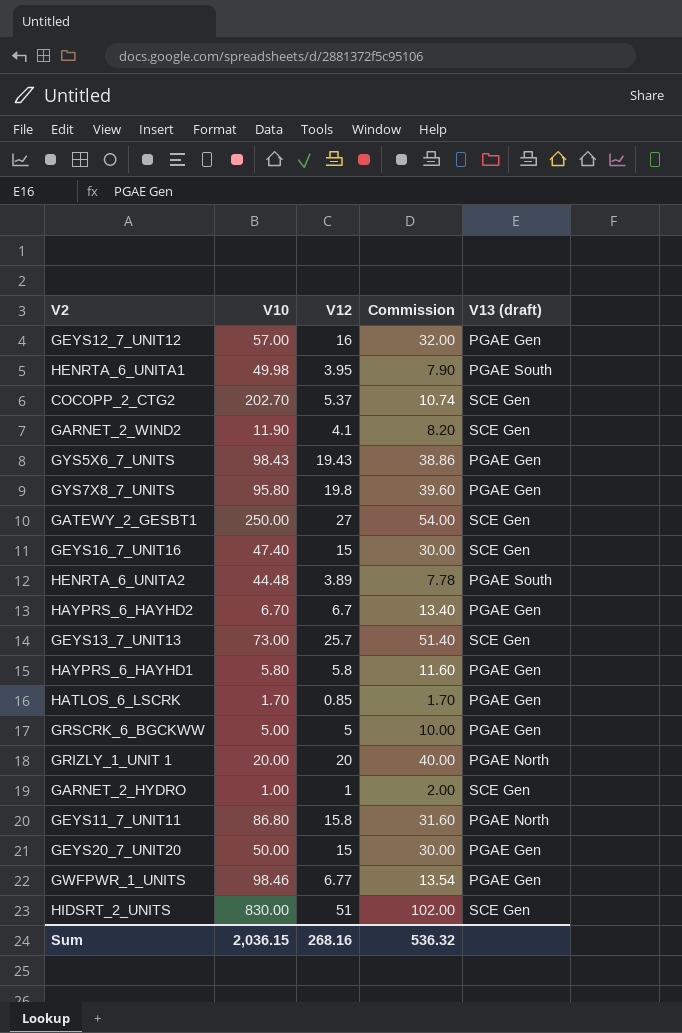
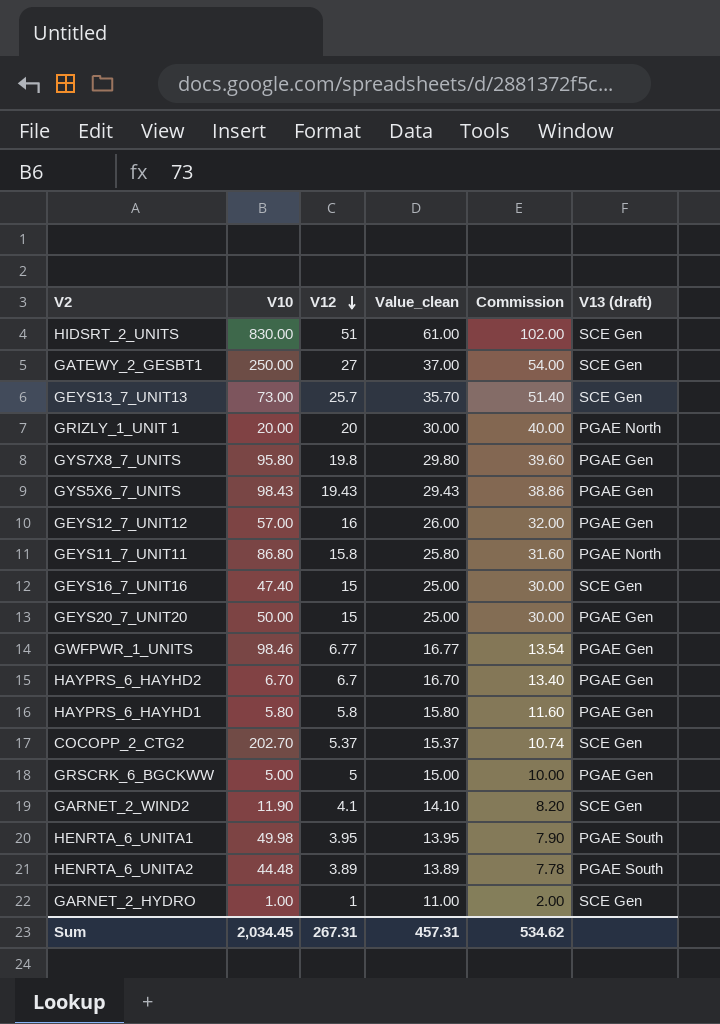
row order: none -> V12 descending
column Value_clean | formula: none -> [V12] + 10
row HATLOS_6_LSCRK: 1.70 | 0.85 | 1.70 | PGAE Gen -> none
Sum | V10: 2,036.15 -> 2,034.45
Sum | V12: 268.16 -> 267.31
Sum | Commission: 536.32 -> 534.62

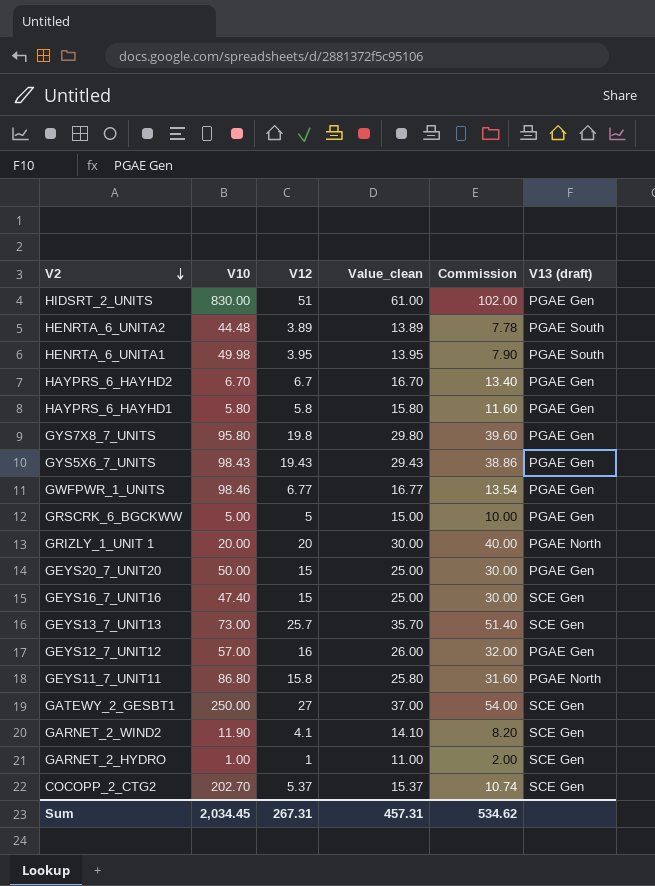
row order: V12 descending -> V2 descending
HIDSRT_2_UNITS | V13 (draft): SCE Gen -> PGAE Gen

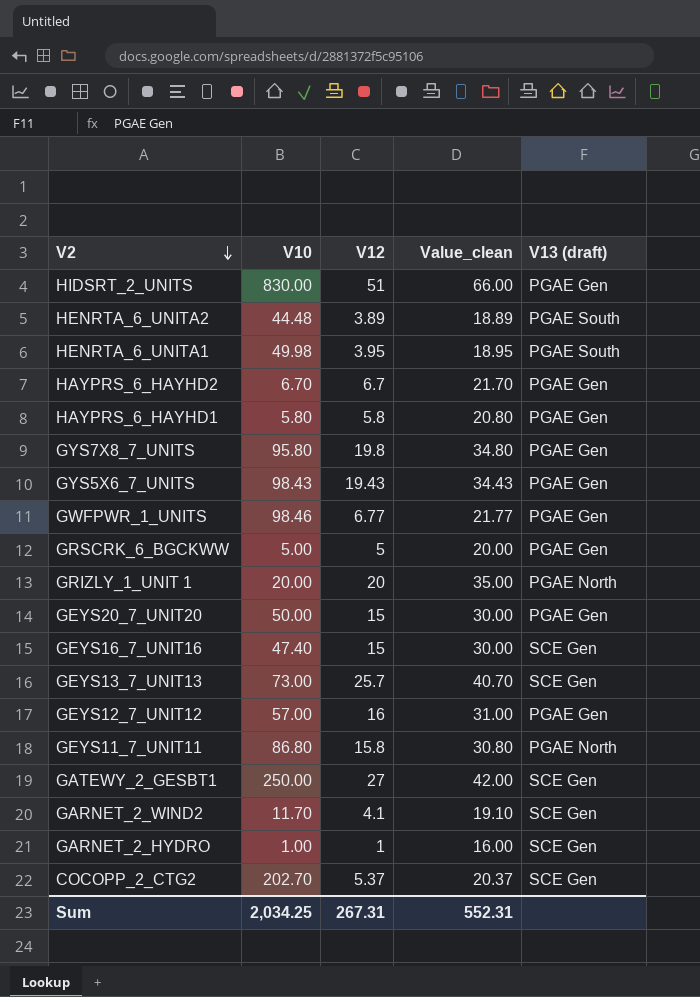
column Commission | formula: [V12] * 2 -> none
column Value_clean | formula: [V12] + 10 -> [V12] + 15
GARNET_2_WIND2 | V10: 11.90 -> 11.70
Sum | V10: 2,034.45 -> 2,034.25
Sum | Value_clean: 457.31 -> 552.31

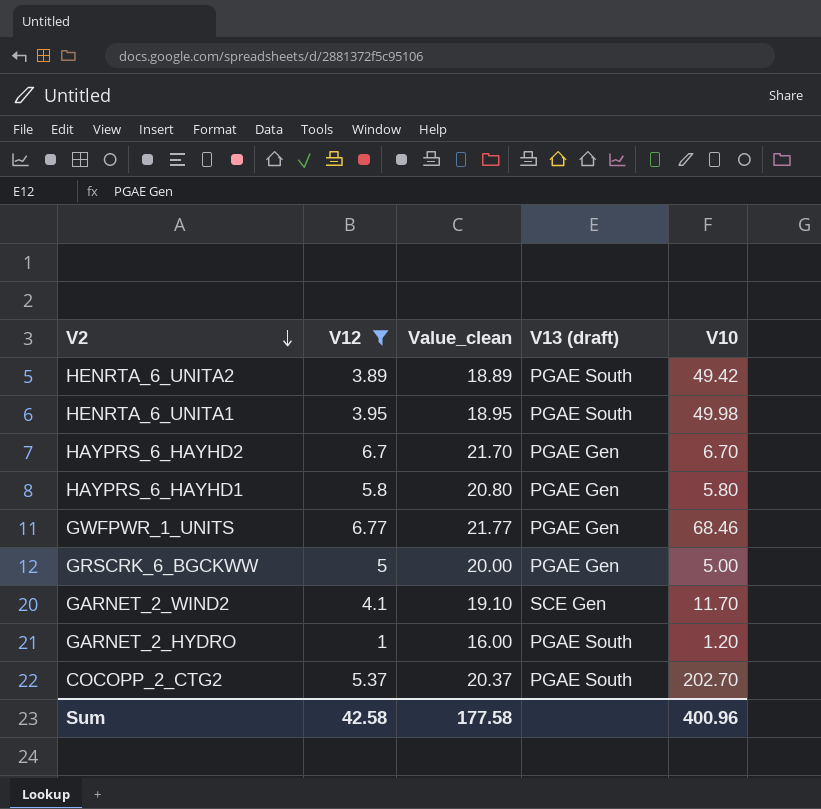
filter: none -> V12 <= 6.77
column V10 | position: 2 -> 5
HENRTA_6_UNITA2 | V10: 44.48 -> 49.42
GWFPWR_1_UNITS | V10: 98.46 -> 68.46
GARNET_2_HYDRO | V13 (draft): SCE Gen -> PGAE South
GARNET_2_HYDRO | V10: 1.00 -> 1.20
COCOPP_2_CTG2 | V13 (draft): SCE Gen -> PGAE South
Sum | V12: 267.31 -> 42.58
Sum | Value_clean: 552.31 -> 177.58
Sum | V10: 2,034.25 -> 400.96

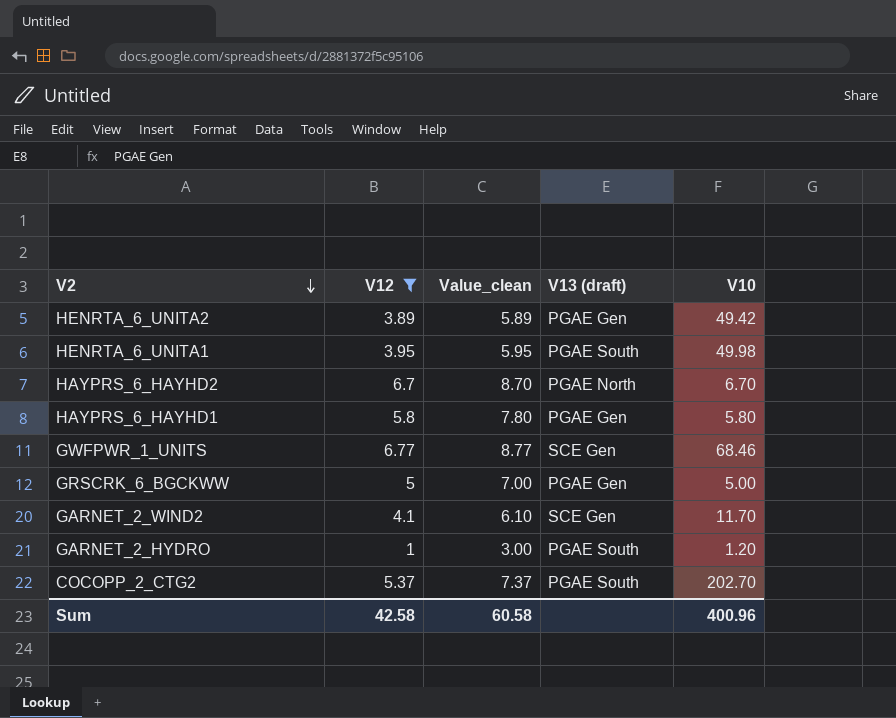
column Value_clean | formula: [V12] + 15 -> [V12] + 2
HENRTA_6_UNITA2 | V13 (draft): PGAE South -> PGAE Gen
HAYPRS_6_HAYHD2 | V13 (draft): PGAE Gen -> PGAE North
GWFPWR_1_UNITS | V13 (draft): PGAE Gen -> SCE Gen
Sum | Value_clean: 177.58 -> 60.58

